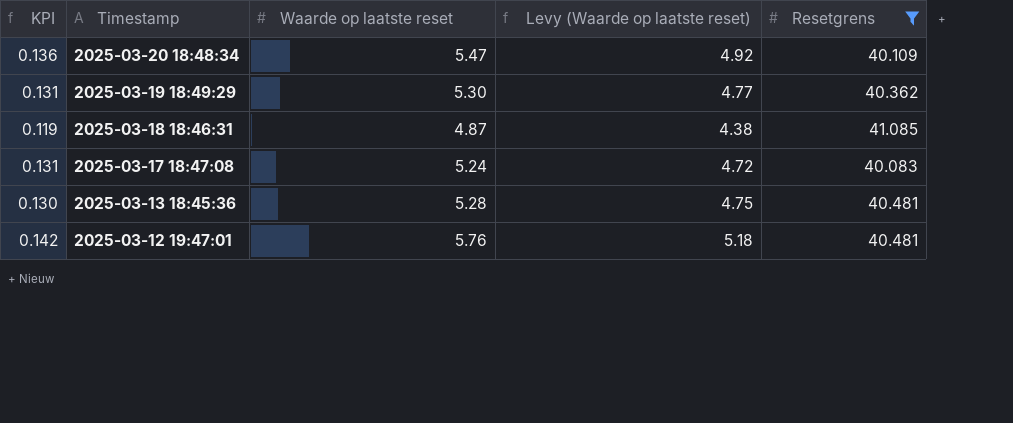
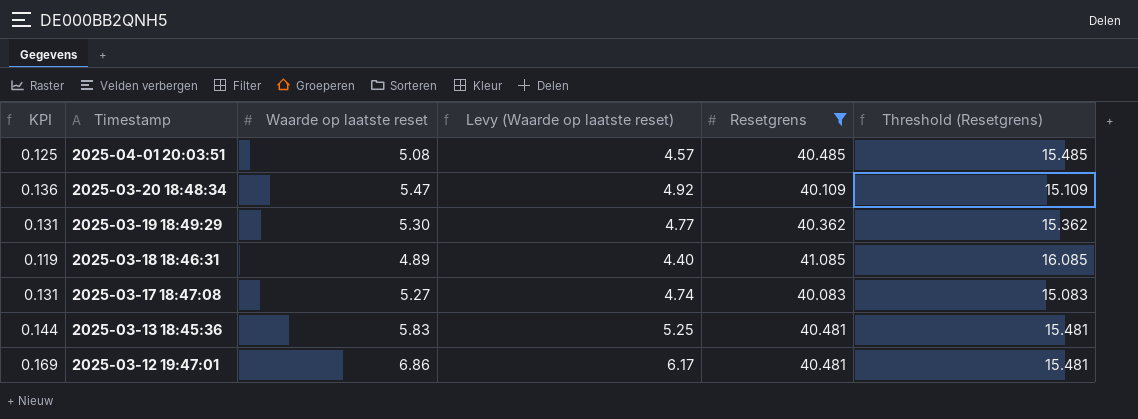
column Threshold (Resetgrens) | formula: none -> [Resetgrens] - 25
row 2025-04-01 20:03:51: none -> 0.125 | 5.08 | 4.57 | 40.485 | 15.485
2025-03-18 18:46:31 | Waarde op laatste reset: 4.87 -> 4.89
2025-03-18 18:46:31 | Levy (Waarde op laatste reset): 4.38 -> 4.40
2025-03-17 18:47:08 | Waarde op laatste reset: 5.24 -> 5.27
2025-03-17 18:47:08 | Levy (Waarde op laatste reset): 4.72 -> 4.74
2025-03-13 18:45:36 | KPI: 0.130 -> 0.144
2025-03-13 18:45:36 | Waarde op laatste reset: 5.28 -> 5.83
2025-03-13 18:45:36 | Levy (Waarde op laatste reset): 4.75 -> 5.25
2025-03-12 19:47:01 | KPI: 0.142 -> 0.169
2025-03-12 19:47:01 | Waarde op laatste reset: 5.76 -> 6.86
2025-03-12 19:47:01 | Levy (Waarde op laatste reset): 5.18 -> 6.17

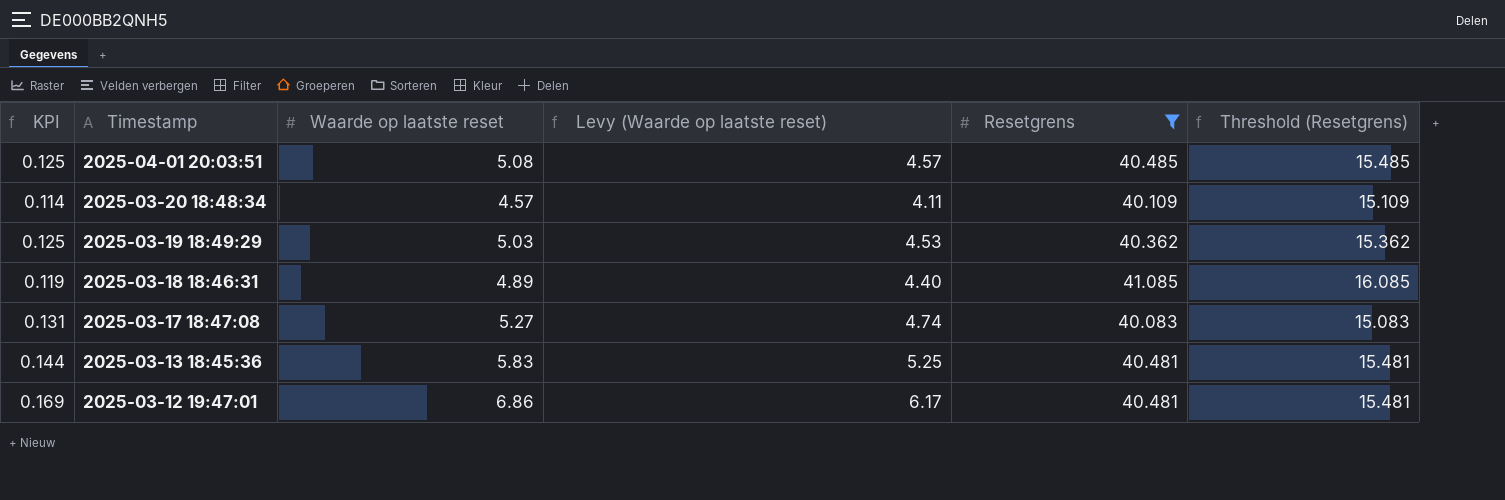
2025-03-20 18:48:34 | KPI: 0.136 -> 0.114
2025-03-20 18:48:34 | Waarde op laatste reset: 5.47 -> 4.57
2025-03-20 18:48:34 | Levy (Waarde op laatste reset): 4.92 -> 4.11
2025-03-19 18:49:29 | KPI: 0.131 -> 0.125
2025-03-19 18:49:29 | Waarde op laatste reset: 5.30 -> 5.03
2025-03-19 18:49:29 | Levy (Waarde op laatste reset): 4.77 -> 4.53

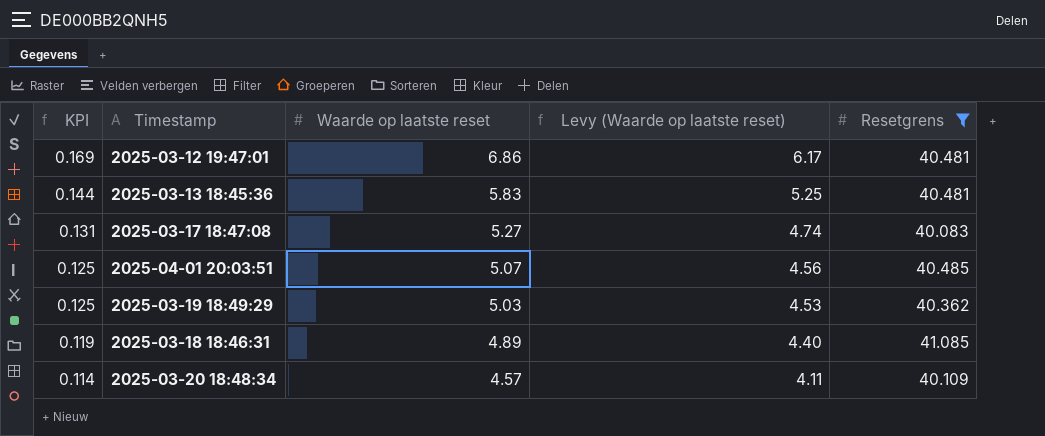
row order: Timestamp descending -> KPI descending
column Threshold (Resetgrens) | formula: [Resetgrens] - 25 -> none
2025-04-01 20:03:51 | Waarde op laatste reset: 5.08 -> 5.07
2025-04-01 20:03:51 | Levy (Waarde op laatste reset): 4.57 -> 4.56

